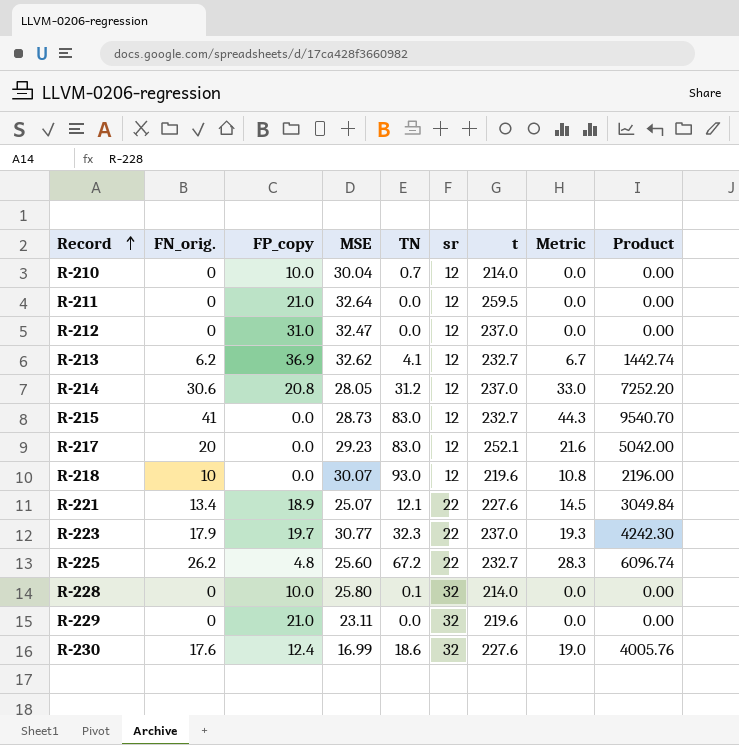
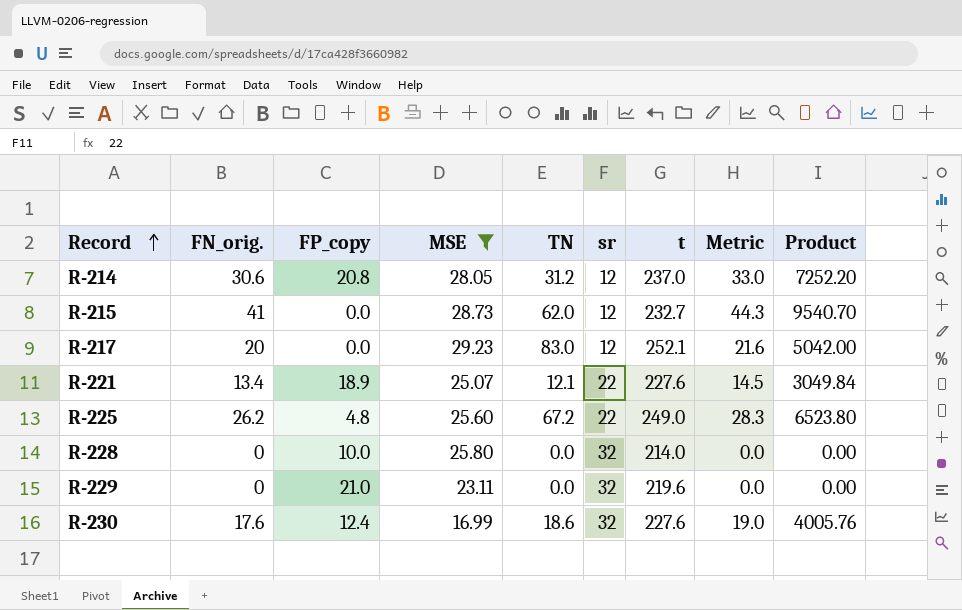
filter: none -> MSE <= 29.23
R-215 | TN: 83.0 -> 62.0
R-225 | t: 232.7 -> 249.0
R-225 | Product: 6096.74 -> 6523.80
R-228 | TN: 0.1 -> 0.0

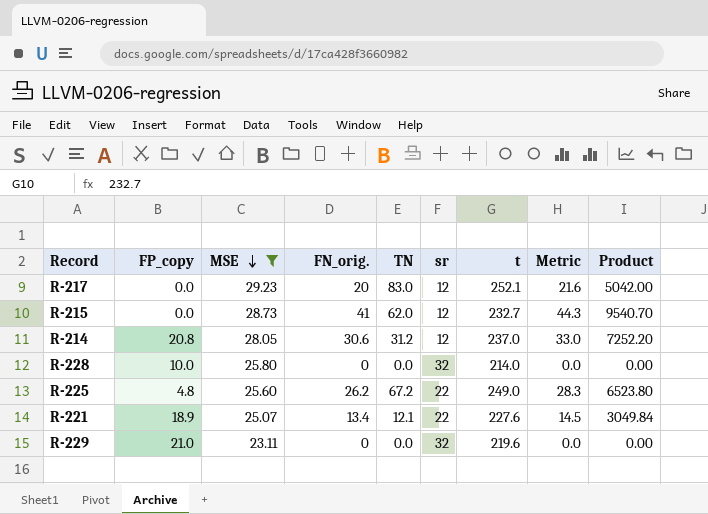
row order: Record ascending -> MSE descending
column FN_orig. | position: 2 -> 4
row R-230: 17.6 | 12.4 | 16.99 | 18.6 | 32 | 227.6 | 19.0 | 4005.76 -> none

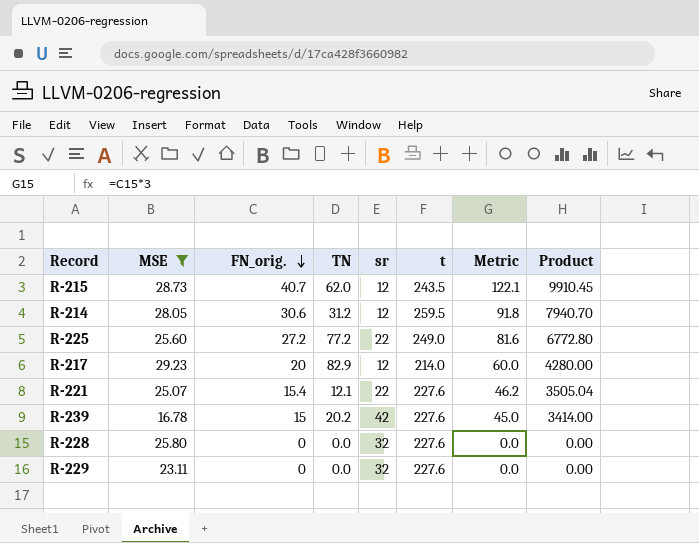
row order: MSE descending -> FN_orig. descending
column FP_copy | position: 2 -> none
column Metric | formula: [FN_orig.] * 1.08 -> [FN_orig.] * 3
R-215 | FN_orig.: 41 -> 40.7
R-215 | t: 232.7 -> 243.5
R-215 | Product: 9540.70 -> 9910.45
R-214 | t: 237.0 -> 259.5
R-214 | Product: 7252.20 -> 7940.70
R-225 | FN_orig.: 26.2 -> 27.2
R-225 | TN: 67.2 -> 77.2
R-225 | Product: 6523.80 -> 6772.80
R-217 | TN: 83.0 -> 82.9
R-217 | t: 252.1 -> 214.0
R-217 | Product: 5042.00 -> 4280.00
R-221 | FN_orig.: 13.4 -> 15.4
R-221 | Product: 3049.84 -> 3505.04
row R-239: none -> 16.78 | 15 | 20.2 | 42 | 227.6 | 45.0 | 3414.00
R-228 | t: 214.0 -> 227.6
R-229 | t: 219.6 -> 227.6

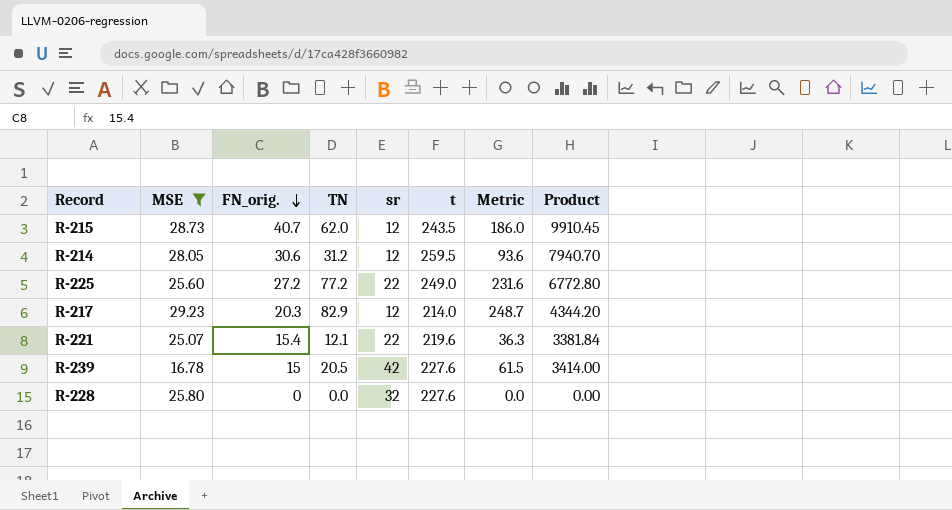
column Metric | formula: [FN_orig.] * 3 -> [TN] * 3
row R-229: 23.11 | 0 | 0.0 | 32 | 227.6 | 0.0 | 0.00 -> none
R-217 | FN_orig.: 20 -> 20.3
R-217 | Product: 4280.00 -> 4344.20
R-221 | t: 227.6 -> 219.6
R-221 | Product: 3505.04 -> 3381.84
R-239 | TN: 20.2 -> 20.5

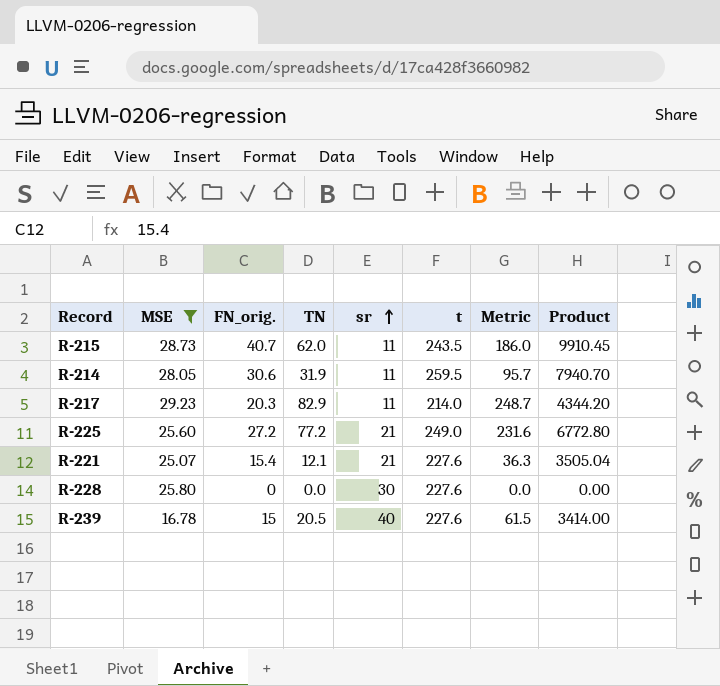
row order: FN_orig. descending -> sr ascending
R-215 | sr: 12 -> 11
R-214 | TN: 31.2 -> 31.9
R-214 | sr: 12 -> 11
R-214 | Metric: 93.6 -> 95.7
R-217 | sr: 12 -> 11
R-225 | sr: 22 -> 21
R-221 | sr: 22 -> 21
R-221 | t: 219.6 -> 227.6
R-221 | Product: 3381.84 -> 3505.04
R-228 | sr: 32 -> 30
R-239 | sr: 42 -> 40

